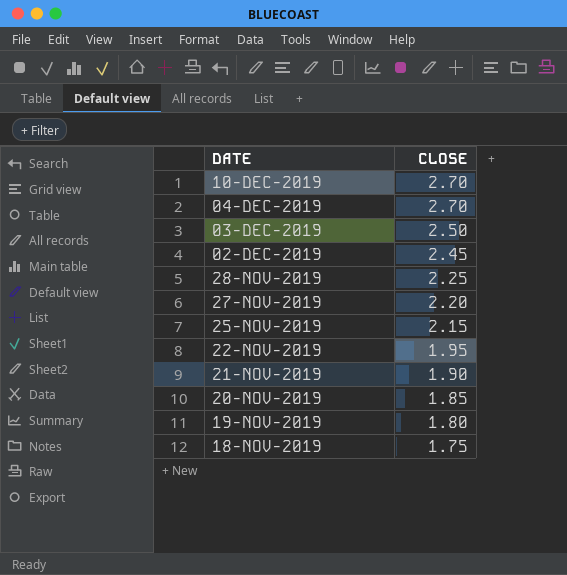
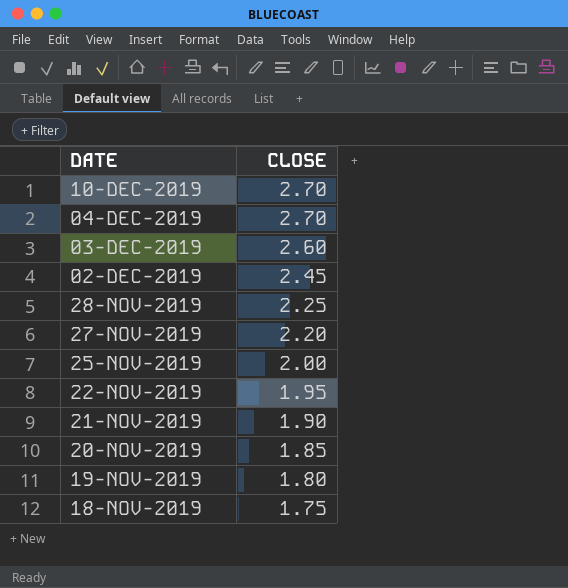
03-DEC-2019 | CLOSE: 2.50 -> 2.60
25-NOV-2019 | CLOSE: 2.15 -> 2.00

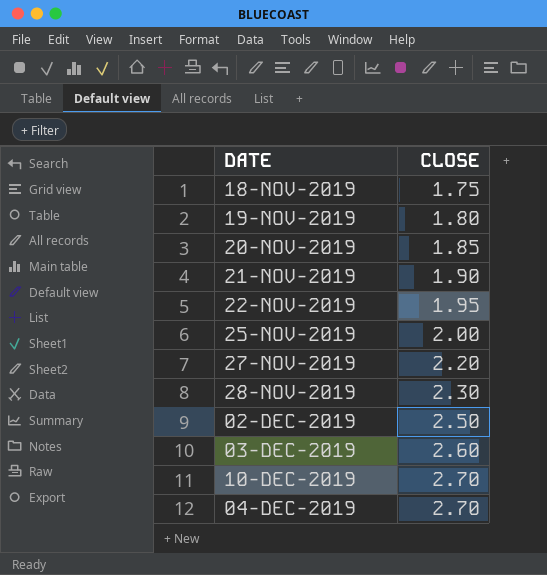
row order: DATE descending -> CLOSE ascending
28-NOV-2019 | CLOSE: 2.25 -> 2.30
02-DEC-2019 | CLOSE: 2.45 -> 2.50

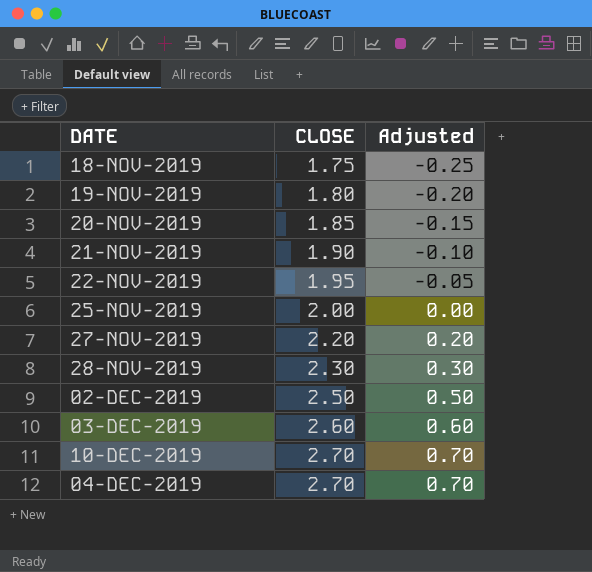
column Adjusted | formula: none -> [CLOSE] - 2

